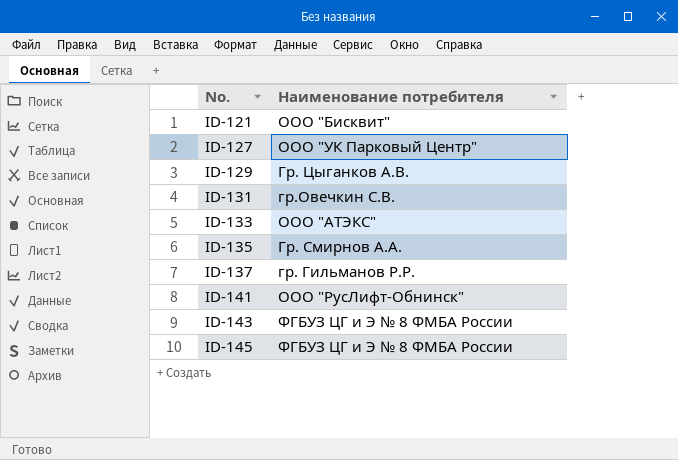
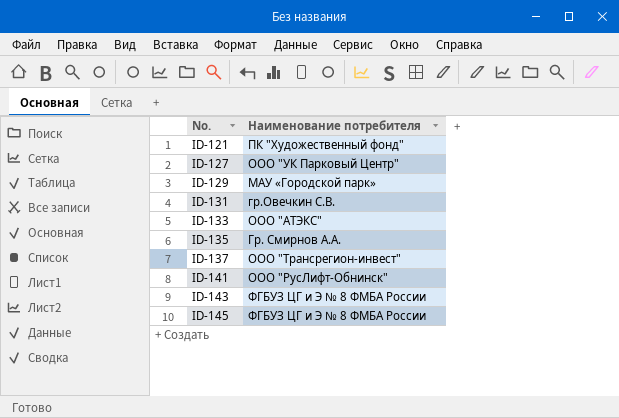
ID-121 | Наименование потребителя: ООО "Бисквит" -> ПК "Художественный фонд"
ID-129 | Наименование потребителя: Гр. Цыганков А.В. -> МАУ «Городской парк»
ID-137 | Наименование потребителя: гр. Гильманов Р.Р. -> ООО "Трансрегион-инвест"

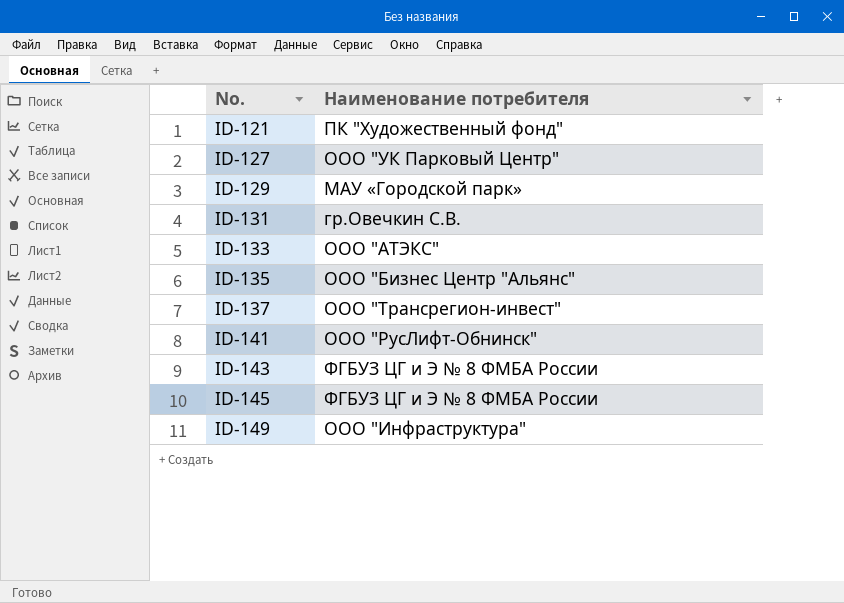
ID-135 | Наименование потребителя: Гр. Смирнов А.А. -> ООО "Бизнес Центр "Альянс"
row ID-149: none -> ООО "Инфраструктура"

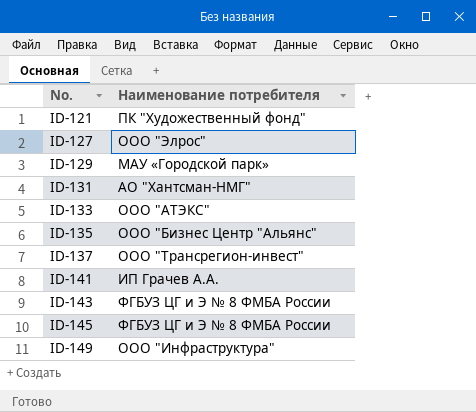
ID-127 | Наименование потребителя: ООО "УК Парковый Центр" -> ООО "Элрос"
ID-131 | Наименование потребителя: гр.Овечкин С.В. -> АО "Хантсман-НМГ"
ID-141 | Наименование потребителя: ООО "РусЛифт-Обнинск" -> ИП Грачев А.А.

